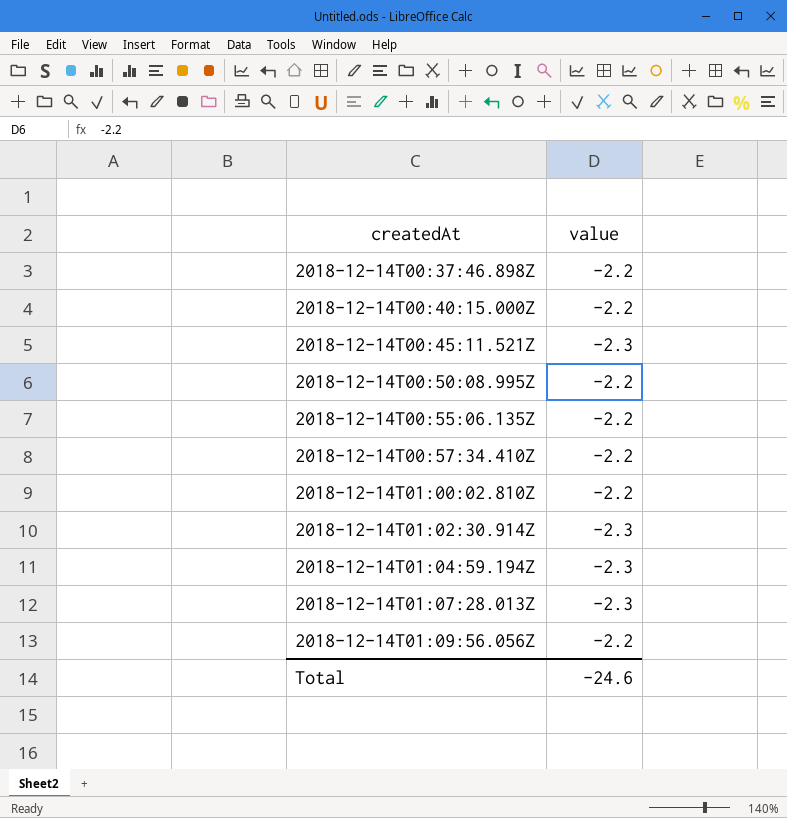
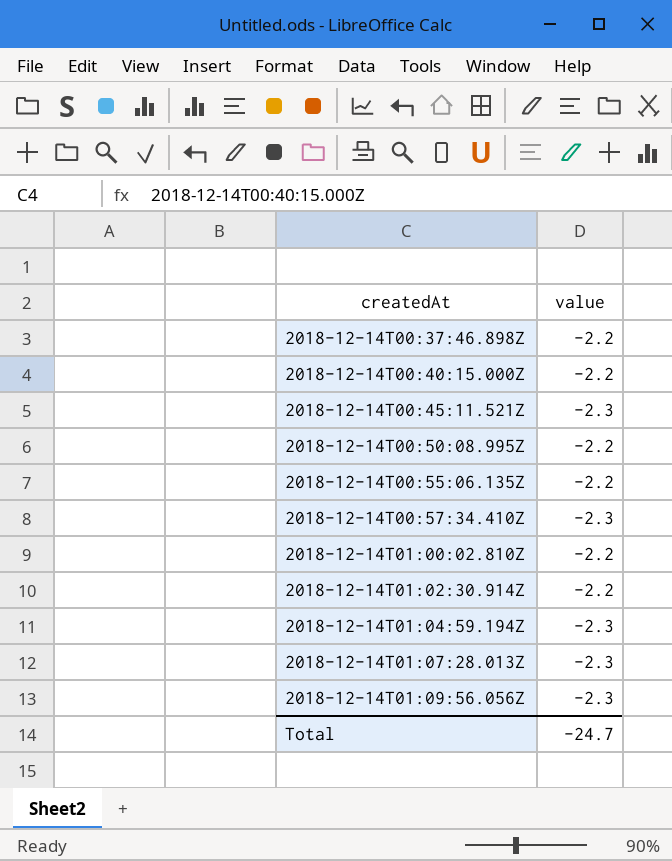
2018-12-14T00:57:34.410Z | value: -2.2 -> -2.3
2018-12-14T01:02:30.914Z | value: -2.3 -> -2.2
2018-12-14T01:09:56.056Z | value: -2.2 -> -2.3
Total | value: -24.6 -> -24.7

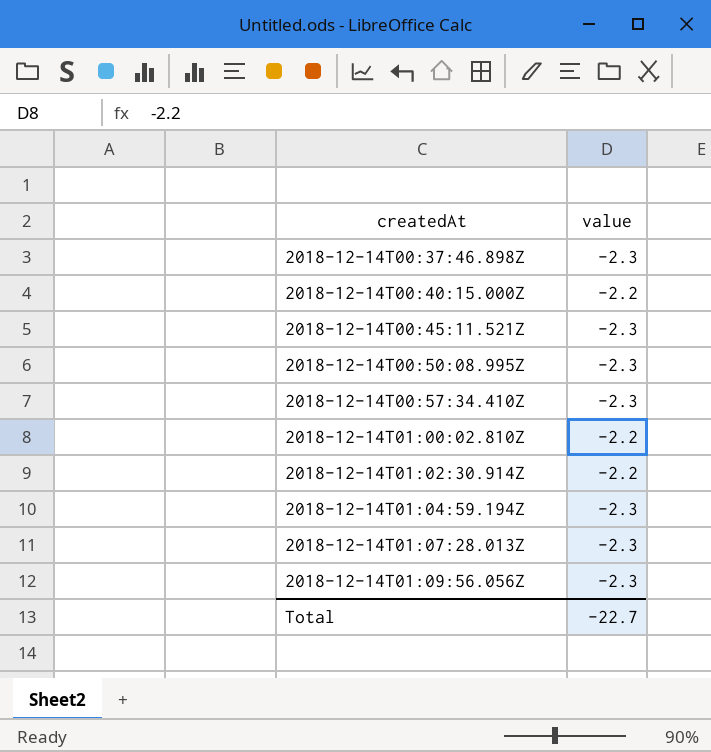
row 2018-12-14T00:55:06.135Z: -2.2 -> none
2018-12-14T00:37:46.898Z | value: -2.2 -> -2.3
2018-12-14T00:50:08.995Z | value: -2.2 -> -2.3
Total | value: -24.7 -> -22.7

